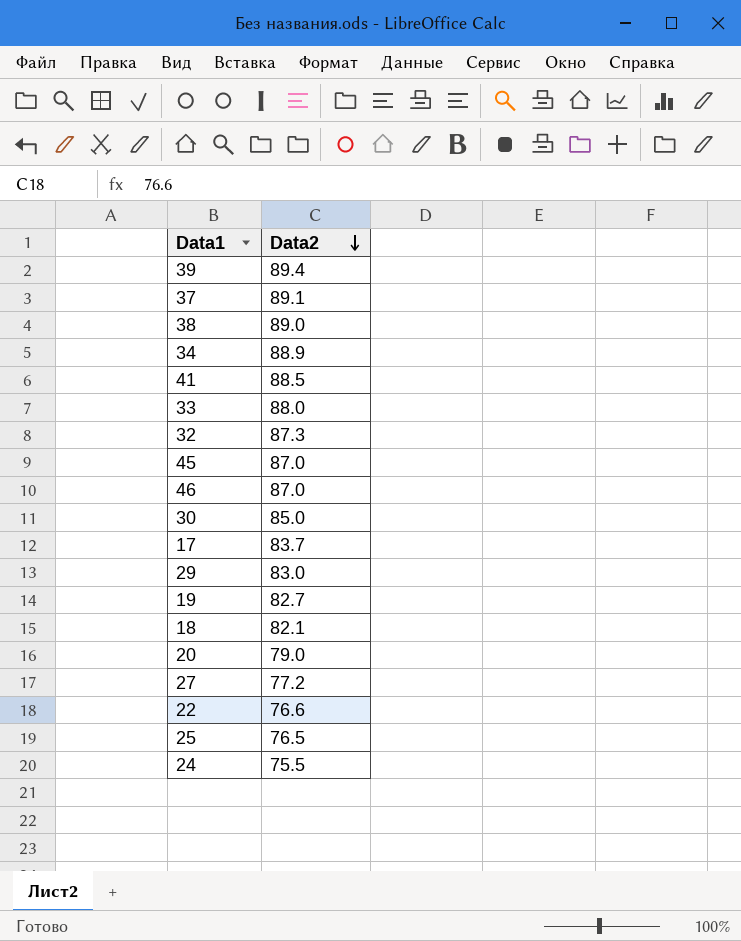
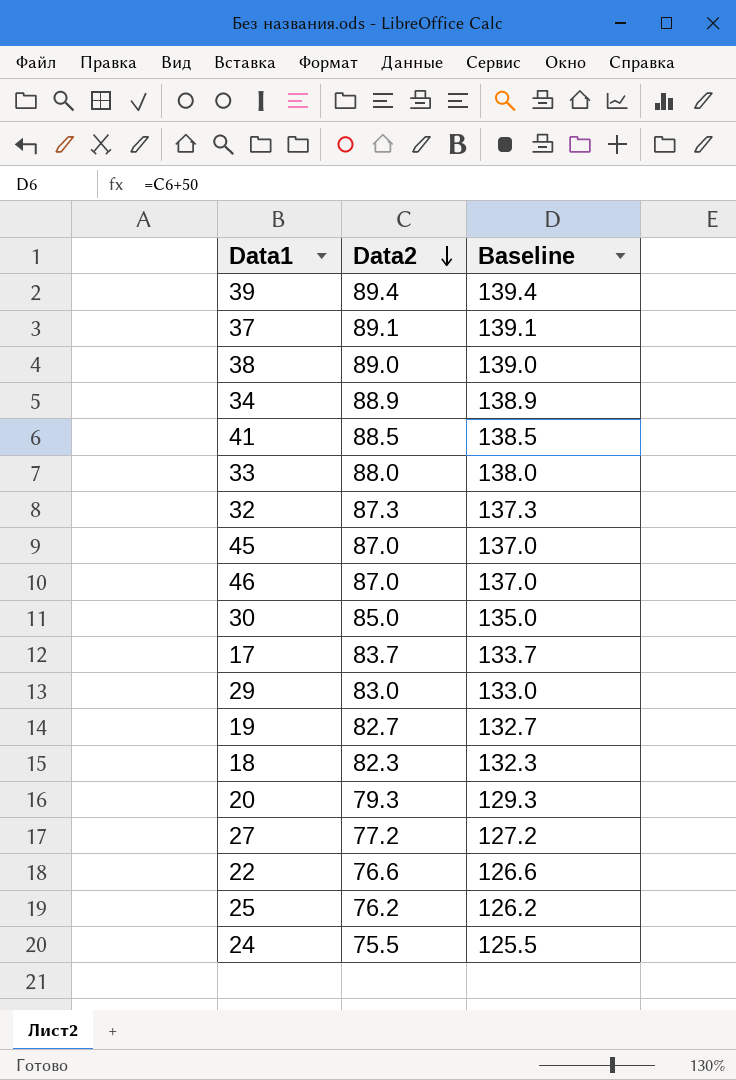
column Baseline | formula: none -> [Data2] + 50
18 | Data2: 82.1 -> 82.3
20 | Data2: 79.0 -> 79.3
25 | Data2: 76.5 -> 76.2

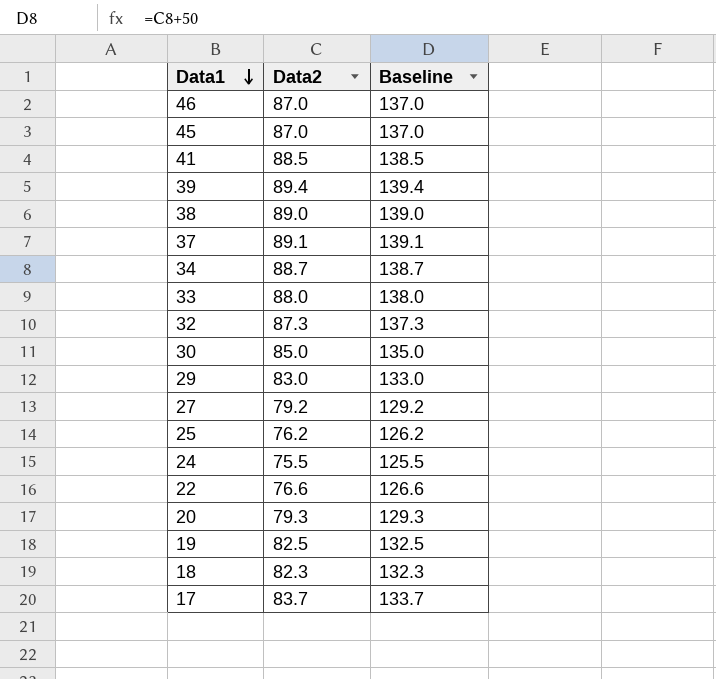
row order: Data2 descending -> Data1 descending
34 | Data2: 88.9 -> 88.7
34 | Baseline: 138.9 -> 138.7
27 | Data2: 77.2 -> 79.2
27 | Baseline: 127.2 -> 129.2
19 | Data2: 82.7 -> 82.5
19 | Baseline: 132.7 -> 132.5

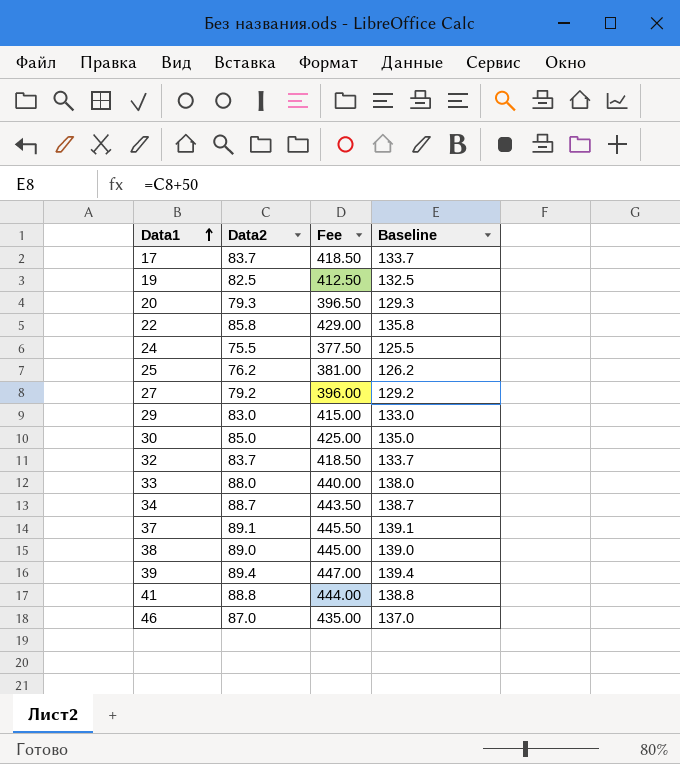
row order: Data1 descending -> Data1 ascending
column Fee | formula: none -> [Data2] * 5
row 45: 87.0 | 137.0 -> none
row 18: 82.3 | 132.3 -> none
22 | Data2: 76.6 -> 85.8
22 | Baseline: 126.6 -> 135.8
32 | Data2: 87.3 -> 83.7
32 | Baseline: 137.3 -> 133.7
41 | Data2: 88.5 -> 88.8
41 | Baseline: 138.5 -> 138.8

